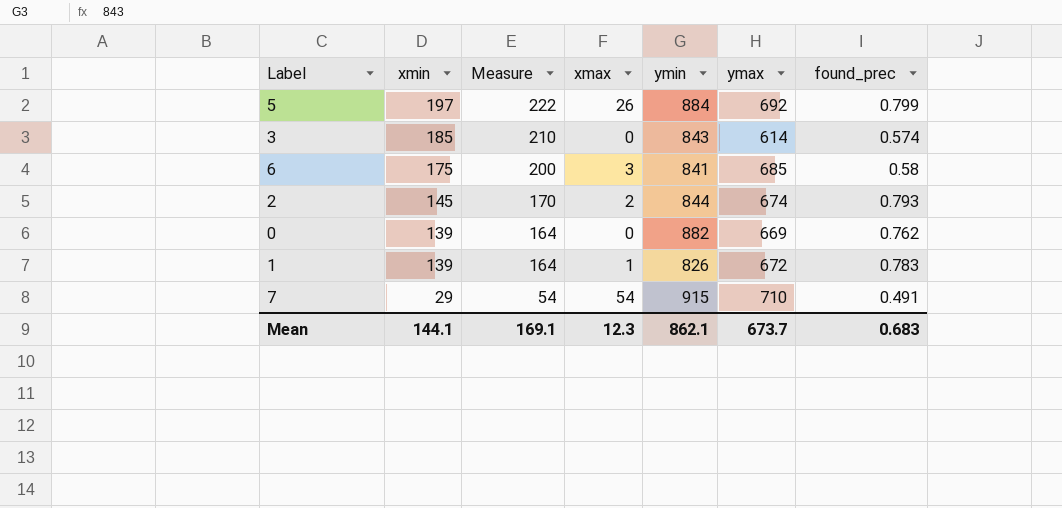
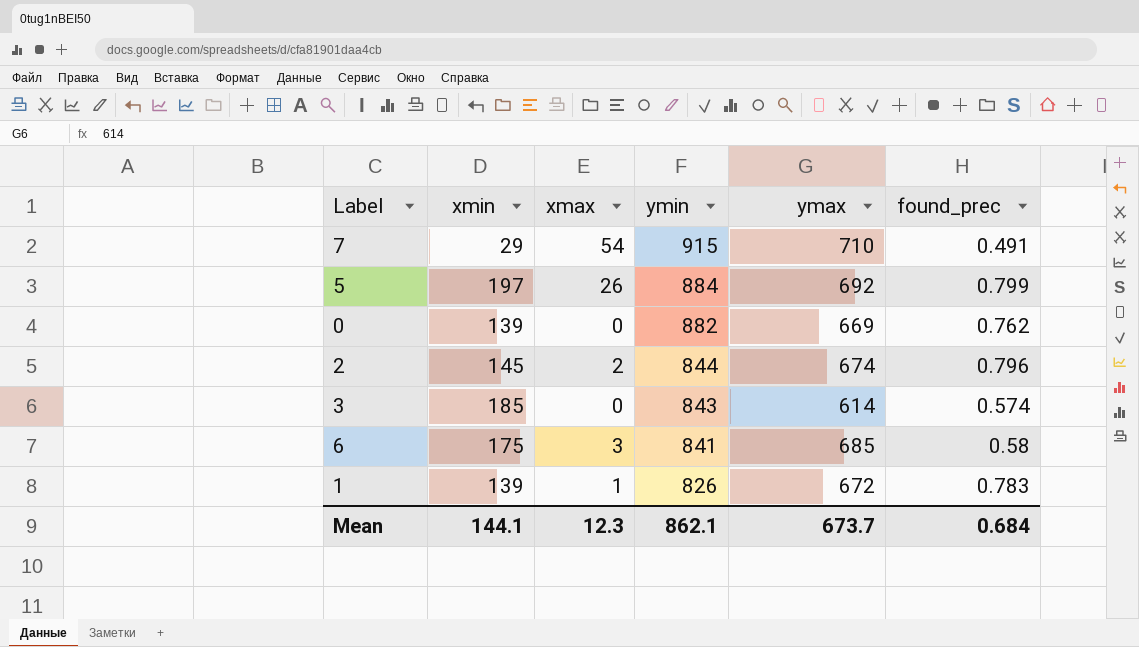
row order: xmin descending -> ymin descending
column Measure | formula: [xmin] + 25 -> none
2 | found_prec: 0.793 -> 0.796
Mean | found_prec: 0.683 -> 0.684

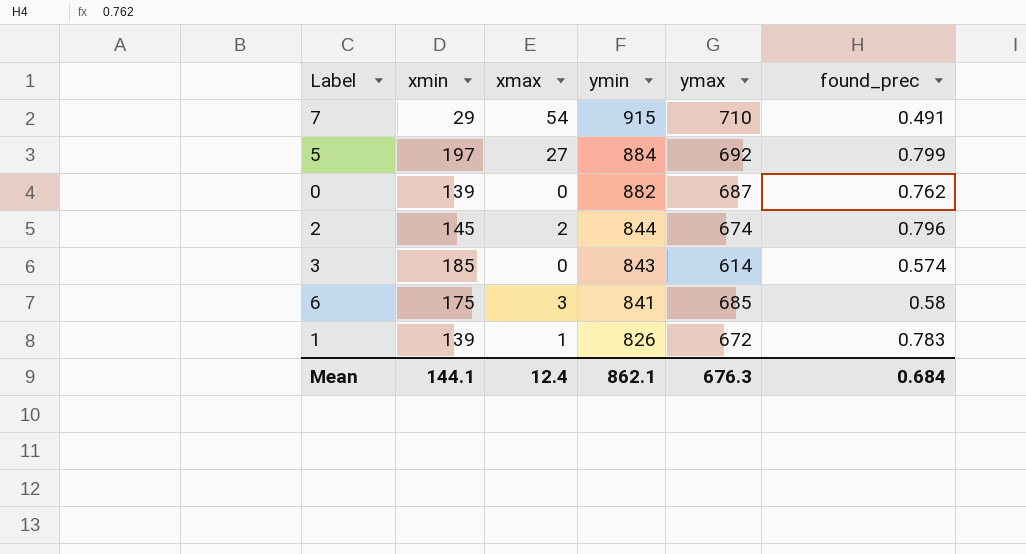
5 | xmax: 26 -> 27
0 | ymax: 669 -> 687
Mean | xmax: 12.3 -> 12.4
Mean | ymax: 673.7 -> 676.3

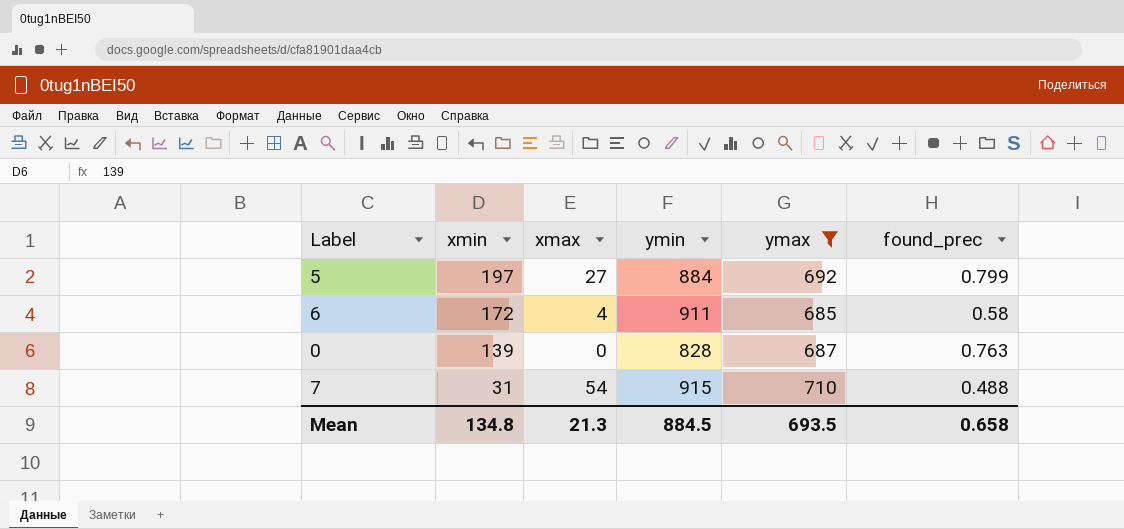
filter: none -> ymax >= 685
row order: ymin descending -> xmin descending
6 | xmin: 175 -> 172
6 | xmax: 3 -> 4
6 | ymin: 841 -> 911
0 | ymin: 882 -> 828
0 | found_prec: 0.762 -> 0.763
7 | xmin: 29 -> 31
7 | found_prec: 0.491 -> 0.488
Mean | xmin: 144.1 -> 134.8
Mean | xmax: 12.4 -> 21.3
Mean | ymin: 862.1 -> 884.5
Mean | ymax: 676.3 -> 693.5
Mean | found_prec: 0.684 -> 0.658

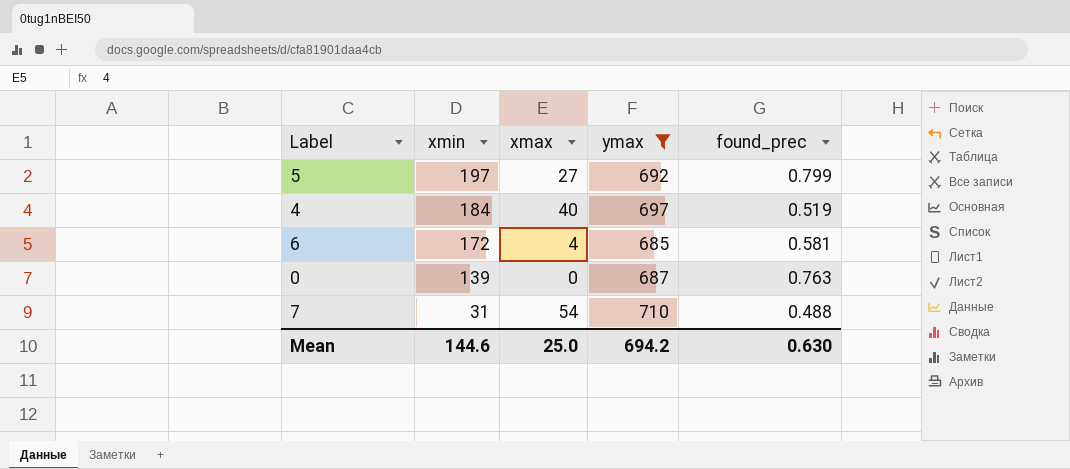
column ymin | position: 4 -> none
row 4: none -> 184 | 40 | 697 | 0.519
6 | found_prec: 0.58 -> 0.581
Mean | xmin: 134.8 -> 144.6
Mean | xmax: 21.3 -> 25.0
Mean | ymax: 693.5 -> 694.2
Mean | found_prec: 0.658 -> 0.630

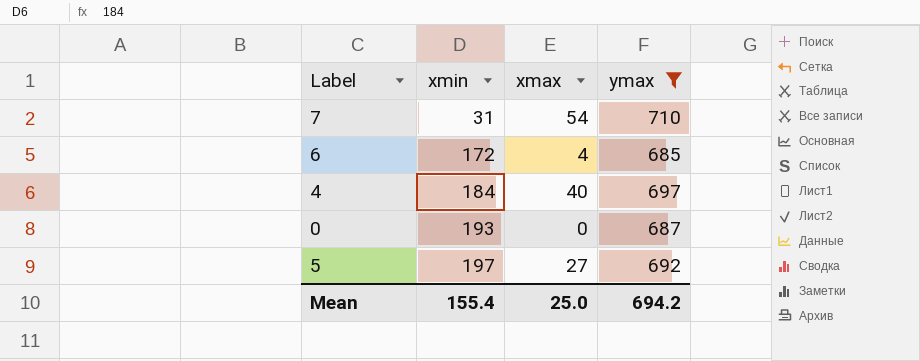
row order: xmin descending -> xmin ascending
column found_prec | position: 5 -> none
0 | xmin: 139 -> 193
Mean | xmin: 144.6 -> 155.4

